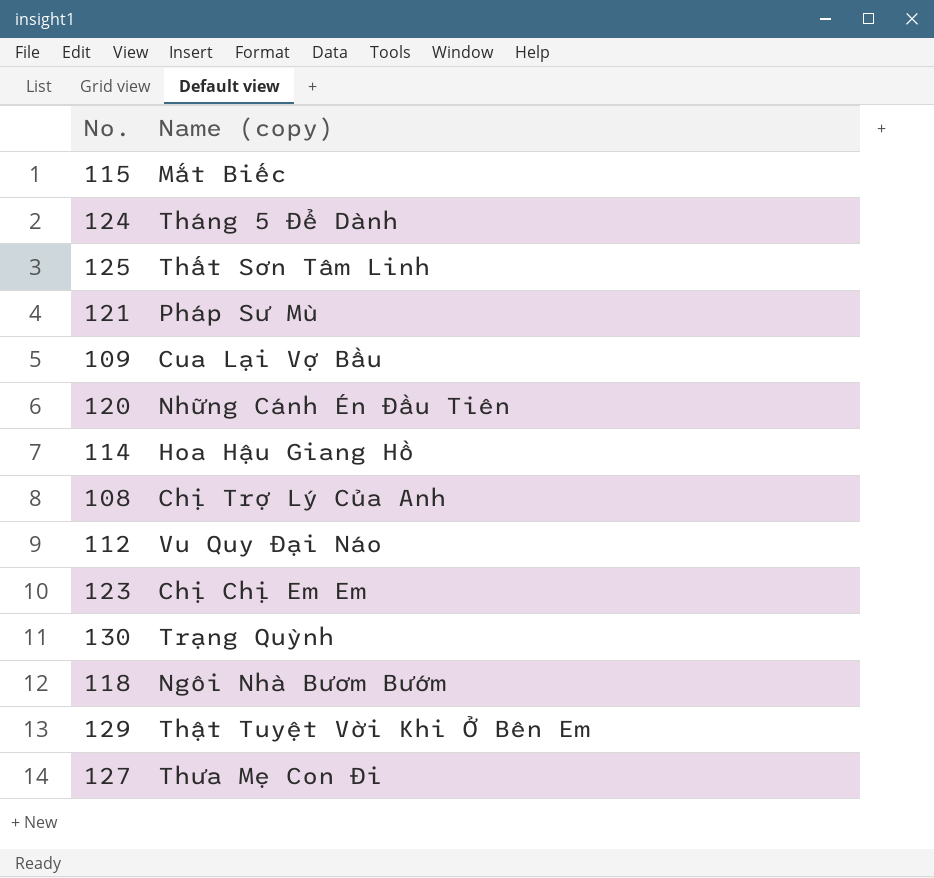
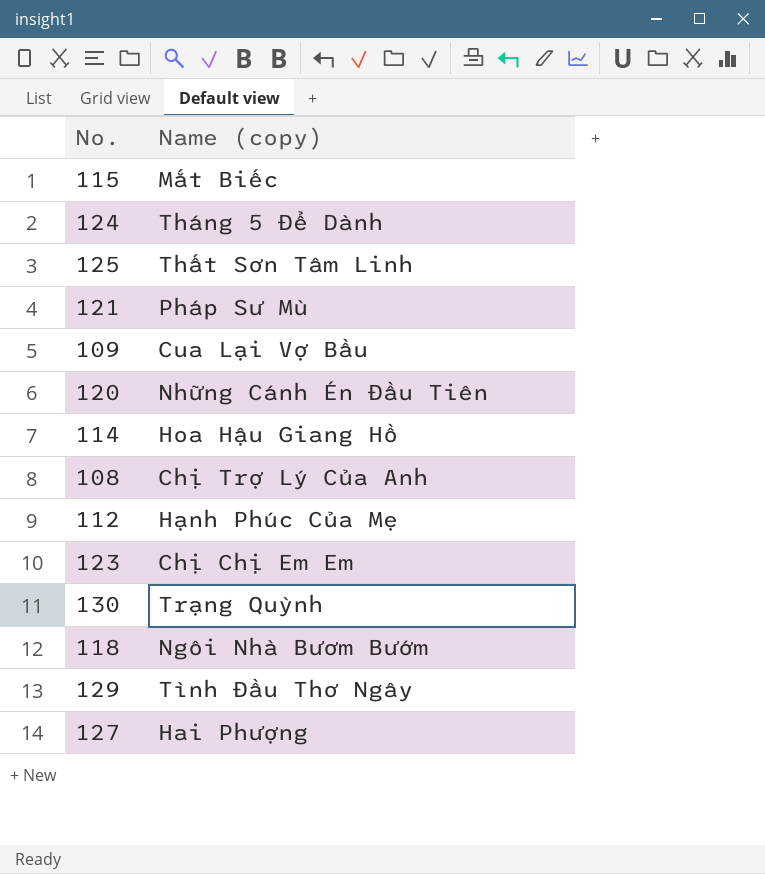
112 | Name (copy): Vu Quy Đại Náo -> Hạnh Phúc Của Mẹ
129 | Name (copy): Thật Tuyệt Vời Khi Ở Bên Em -> Tình Đầu Thơ Ngây
127 | Name (copy): Thưa Mẹ Con Đi -> Hai Phượng

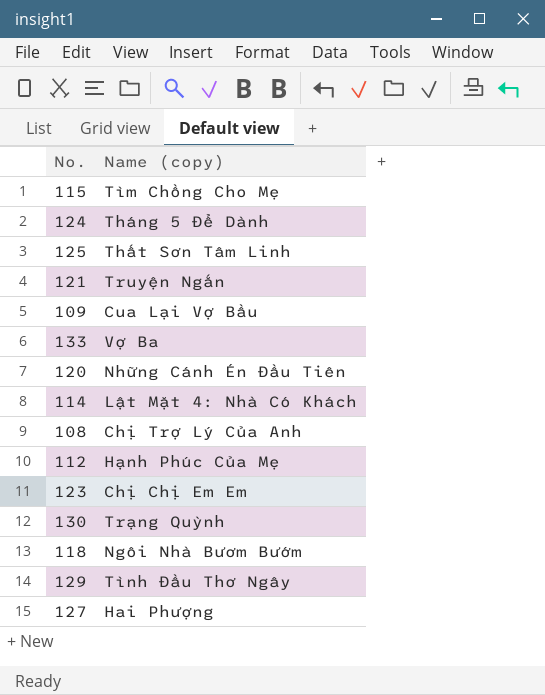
115 | Name (copy): Mắt Biếc -> Tìm Chồng Cho Mẹ
121 | Name (copy): Pháp Sư Mù -> Truyện Ngắn
row 133: none -> Vợ Ba
114 | Name (copy): Hoa Hậu Giang Hồ -> Lật Mặt 4: Nhà Có Khách

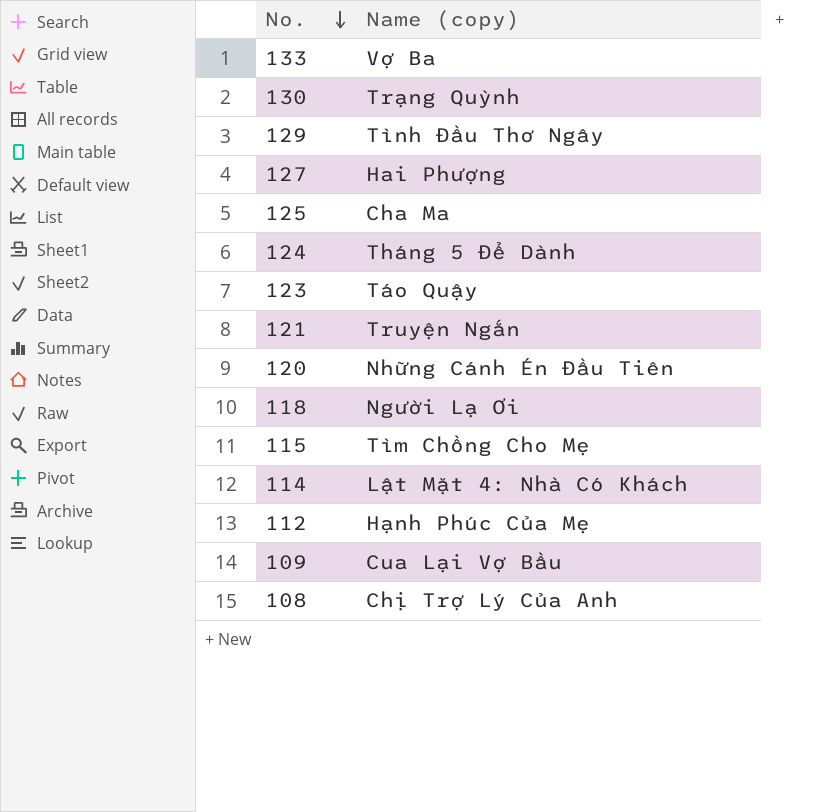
row order: none -> No. descending
125 | Name (copy): Thất Sơn Tâm Linh -> Cha Ma
123 | Name (copy): Chị Chị Em Em -> Táo Quậy
118 | Name (copy): Ngôi Nhà Bươm Bướm -> Người Lạ Ơi

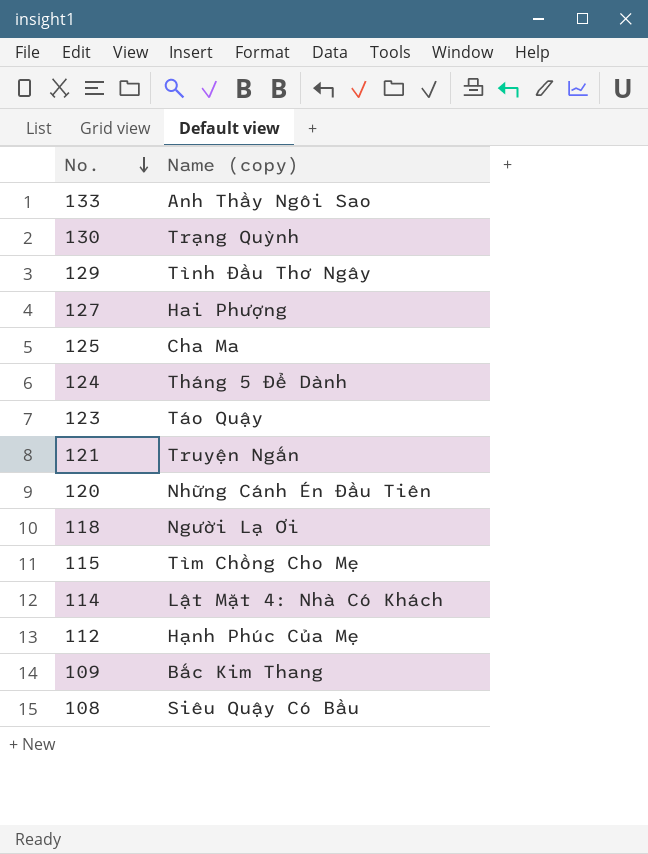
133 | Name (copy): Vợ Ba -> Anh Thầy Ngôi Sao
109 | Name (copy): Cua Lại Vợ Bầu -> Bắc Kim Thang
108 | Name (copy): Chị Trợ Lý Của Anh -> Siêu Quậy Có Bầu

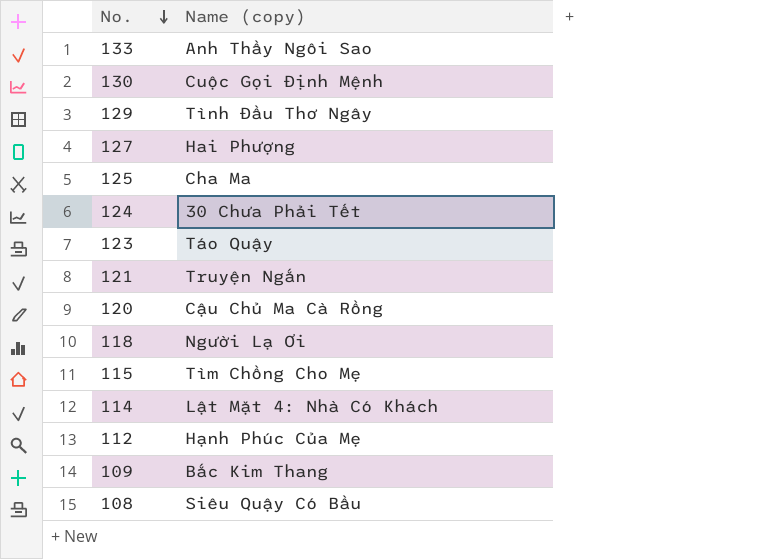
130 | Name (copy): Trạng Quỳnh -> Cuộc Gọi Định Mệnh
124 | Name (copy): Tháng 5 Để Dành -> 30 Chưa Phải Tết
120 | Name (copy): Những Cánh Én Đầu Tiên -> Cậu Chủ Ma Cà Rồng

